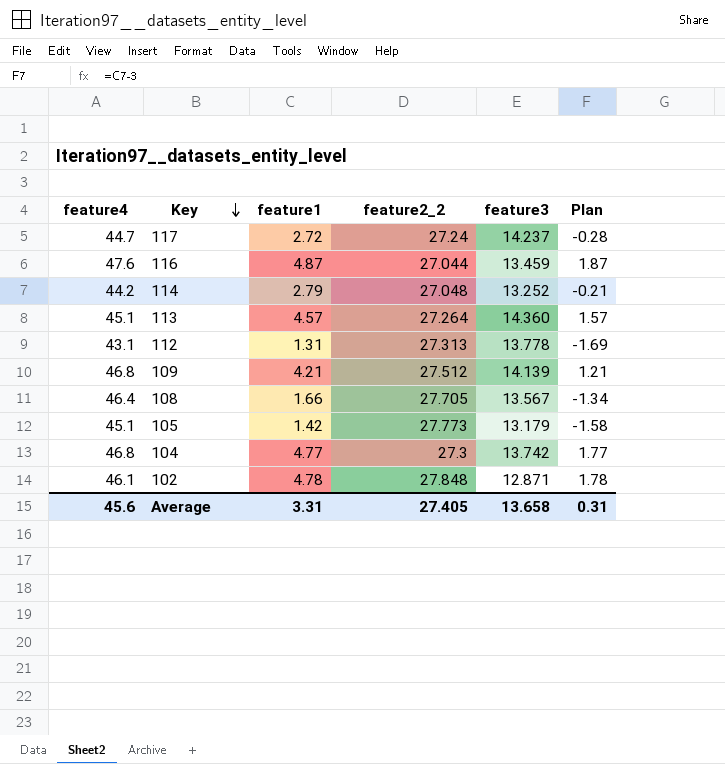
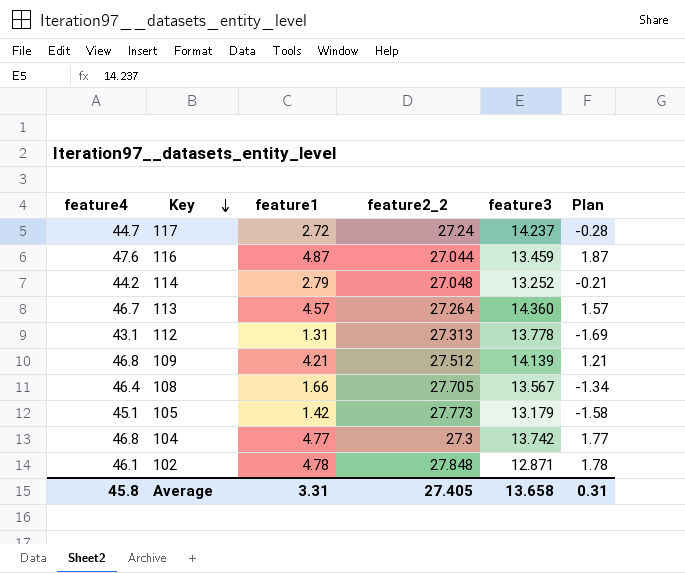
113 | feature4: 45.1 -> 46.7
Average | feature4: 45.6 -> 45.8

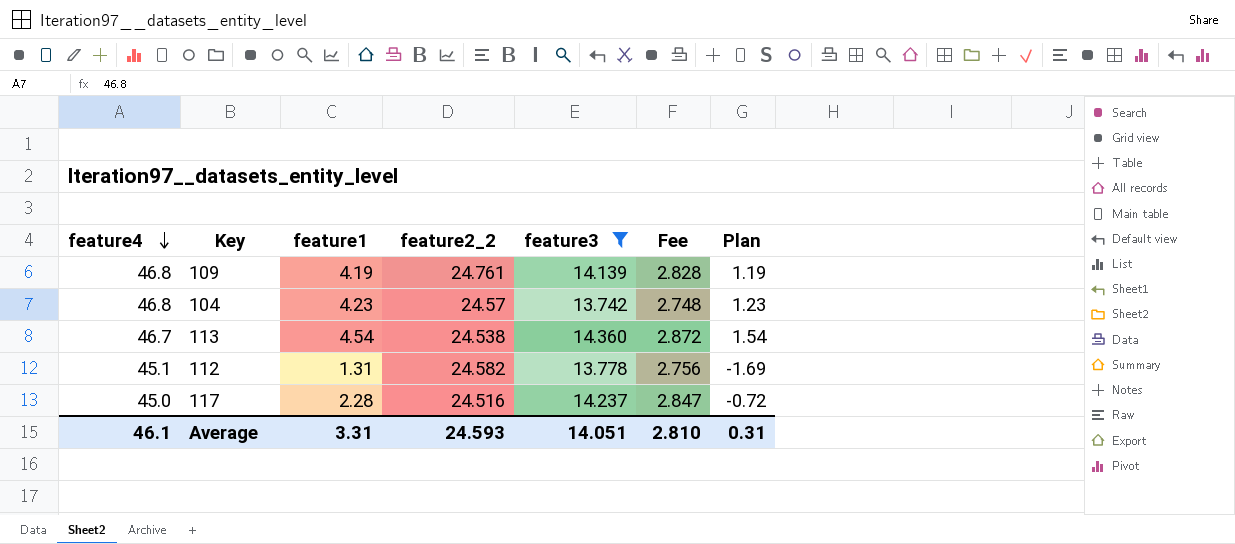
filter: none -> feature3 >= 13.742
row order: Key descending -> feature4 descending
column Fee | formula: none -> [feature3] * 0.2
109 | feature1: 4.21 -> 4.19
109 | feature2_2: 27.512 -> 24.761
109 | Plan: 1.21 -> 1.19
104 | feature1: 4.77 -> 4.23
104 | feature2_2: 27.3 -> 24.57
104 | Plan: 1.77 -> 1.23
113 | feature1: 4.57 -> 4.54
113 | feature2_2: 27.264 -> 24.538
113 | Plan: 1.57 -> 1.54
112 | feature4: 43.1 -> 45.1
112 | feature2_2: 27.313 -> 24.582
117 | feature4: 44.7 -> 45.0
117 | feature1: 2.72 -> 2.28
117 | feature2_2: 27.24 -> 24.516
117 | Plan: -0.28 -> -0.72
Average | feature4: 45.8 -> 46.1
Average | feature2_2: 27.405 -> 24.593
Average | feature3: 13.658 -> 14.051

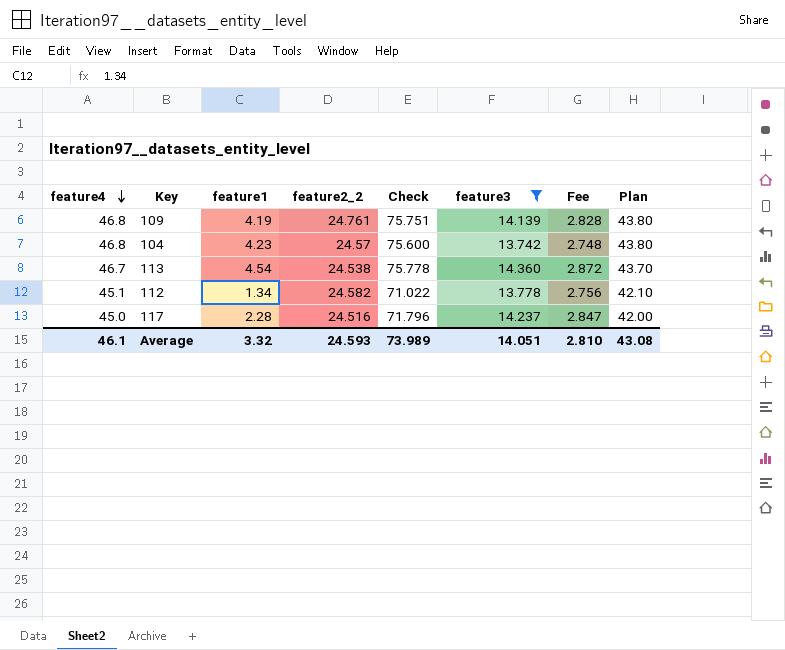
column Check | formula: none -> [feature4] + [feature1] + [feature2_2]
column Plan | formula: [feature1] - 3 -> [feature4] - 3
112 | feature1: 1.31 -> 1.34
Average | feature1: 3.31 -> 3.32
Average | Plan: 0.31 -> 43.08

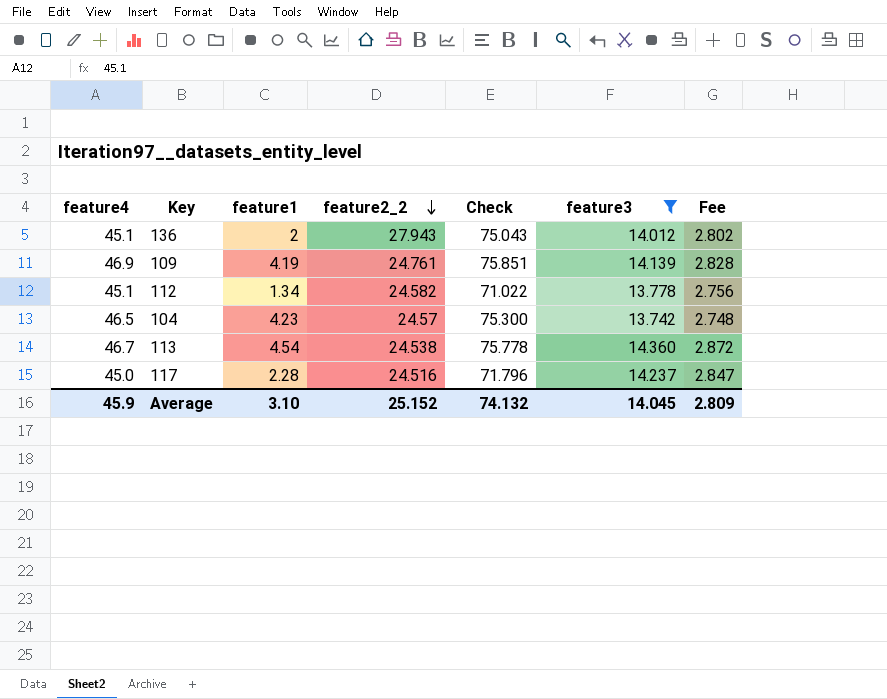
row order: feature4 descending -> feature2_2 descending
column Plan | formula: [feature4] - 3 -> none
row 136: none -> 45.1 | 2 | 27.943 | 75.043 | 14.012 | 2.802
109 | feature4: 46.8 -> 46.9
109 | Check: 75.751 -> 75.851
104 | feature4: 46.8 -> 46.5
104 | Check: 75.600 -> 75.300
Average | feature4: 46.1 -> 45.9
Average | feature1: 3.32 -> 3.10
Average | feature2_2: 24.593 -> 25.152
Average | Check: 73.989 -> 74.132
Average | feature3: 14.051 -> 14.045
Average | Fee: 2.810 -> 2.809

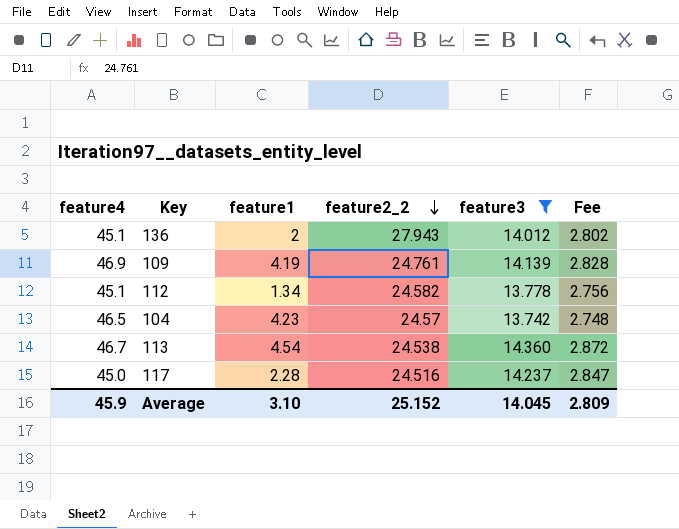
column Check | formula: [feature4] + [feature1] + [feature2_2] -> none

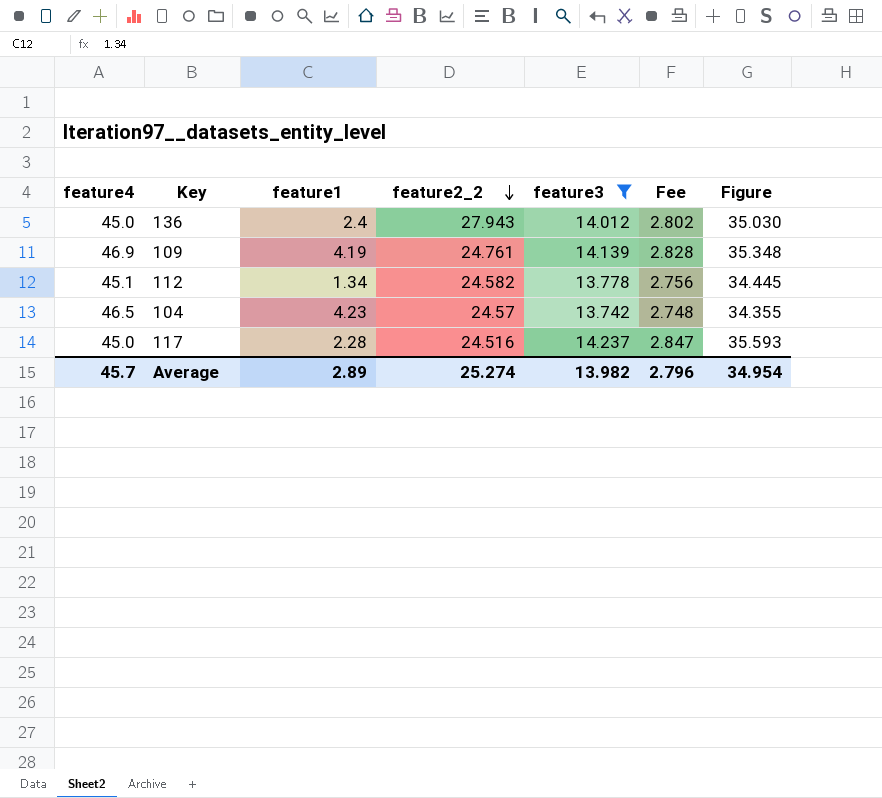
column Figure | formula: none -> [feature3] * 2.5
row 113: 46.7 | 4.54 | 24.538 | 14.360 | 2.872 -> none
136 | feature4: 45.1 -> 45.0
136 | feature1: 2 -> 2.4
Average | feature4: 45.9 -> 45.7
Average | feature1: 3.10 -> 2.89
Average | feature2_2: 25.152 -> 25.274
Average | feature3: 14.045 -> 13.982
Average | Fee: 2.809 -> 2.796

